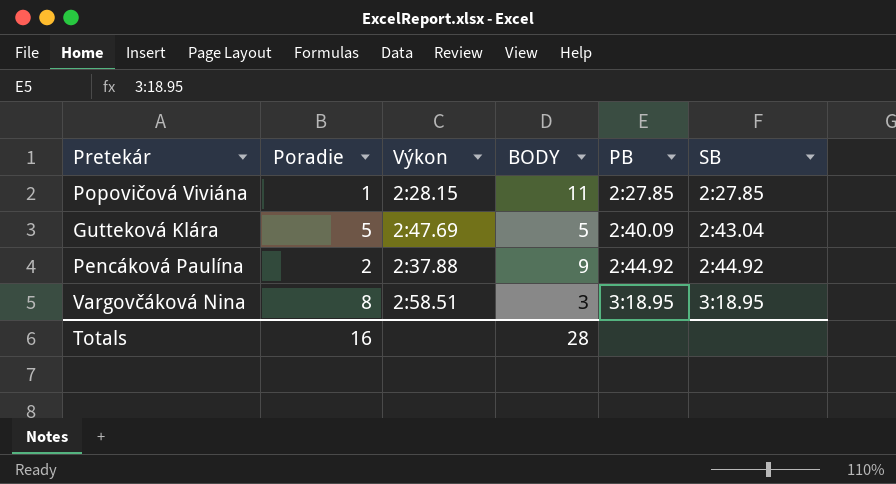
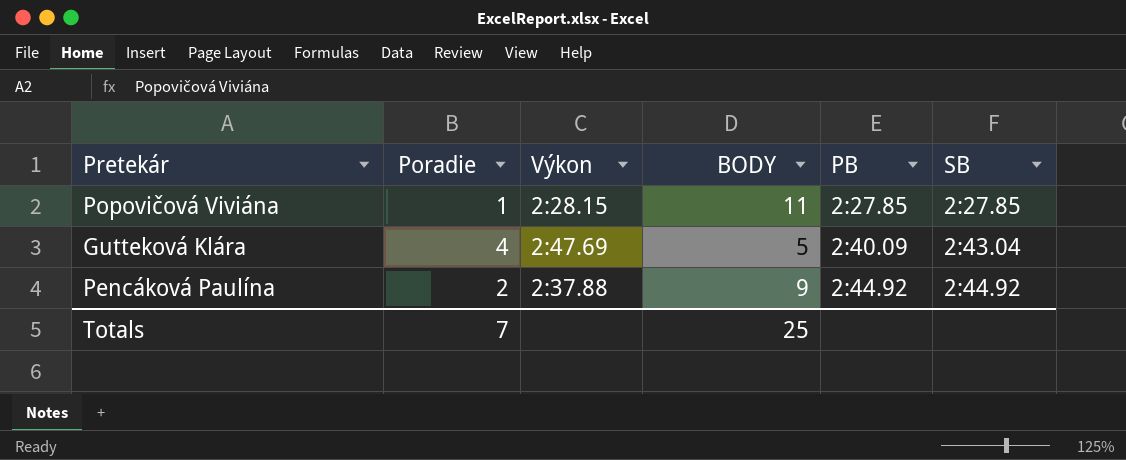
row Vargovčáková Nina: 8 | 2:58.51 | 3 | 3:18.95 | 3:18.95 -> none
Gutteková Klára | Poradie: 5 -> 4
Totals | Poradie: 16 -> 7
Totals | BODY: 28 -> 25

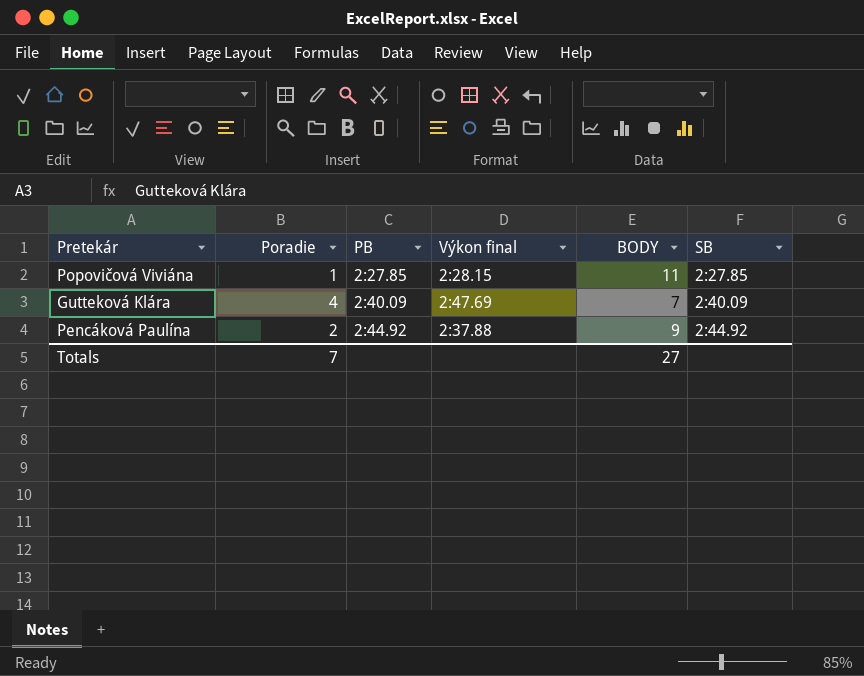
column PB | position: 5 -> 3
column name: Výkon -> Výkon final
Gutteková Klára | BODY: 5 -> 7
Gutteková Klára | SB: 2:43.04 -> 2:40.09
Totals | BODY: 25 -> 27

